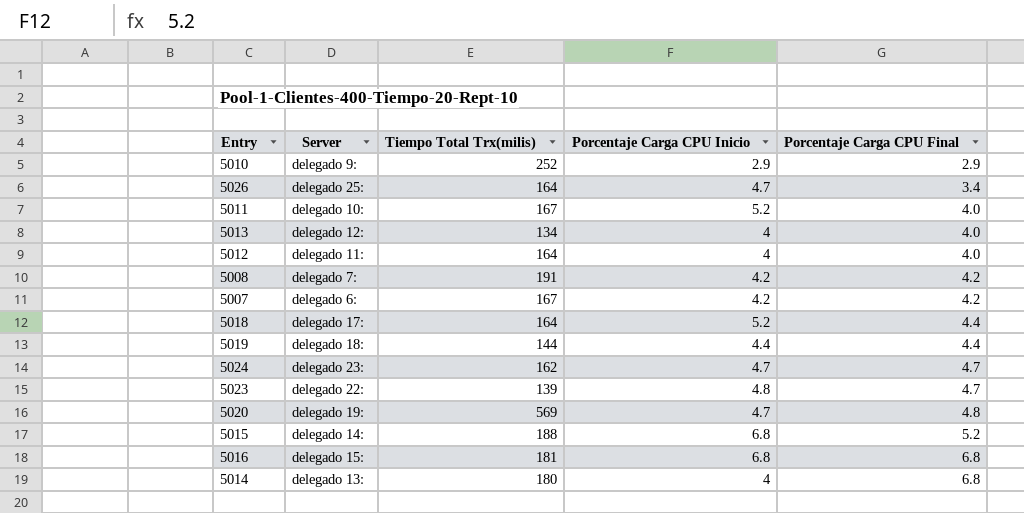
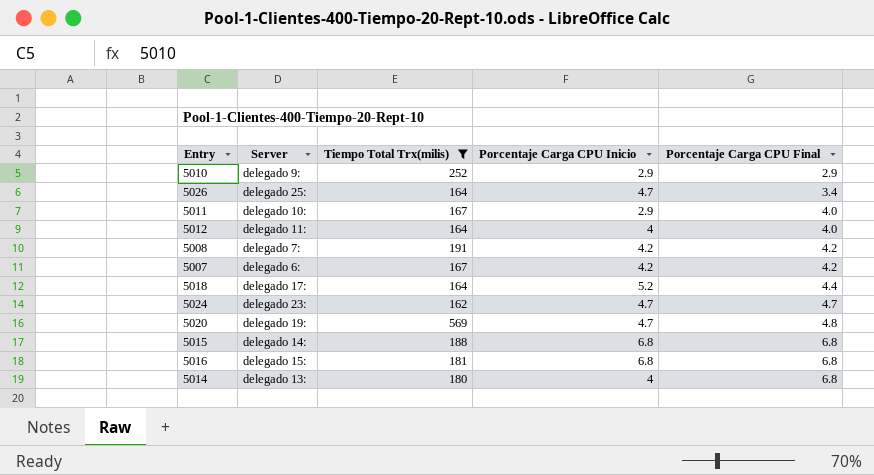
filter: none -> Tiempo Total Trx(milis) >= 162
5011 | Porcentaje Carga CPU Inicio: 5.2 -> 2.9
5015 | Porcentaje Carga CPU Final: 5.2 -> 6.8

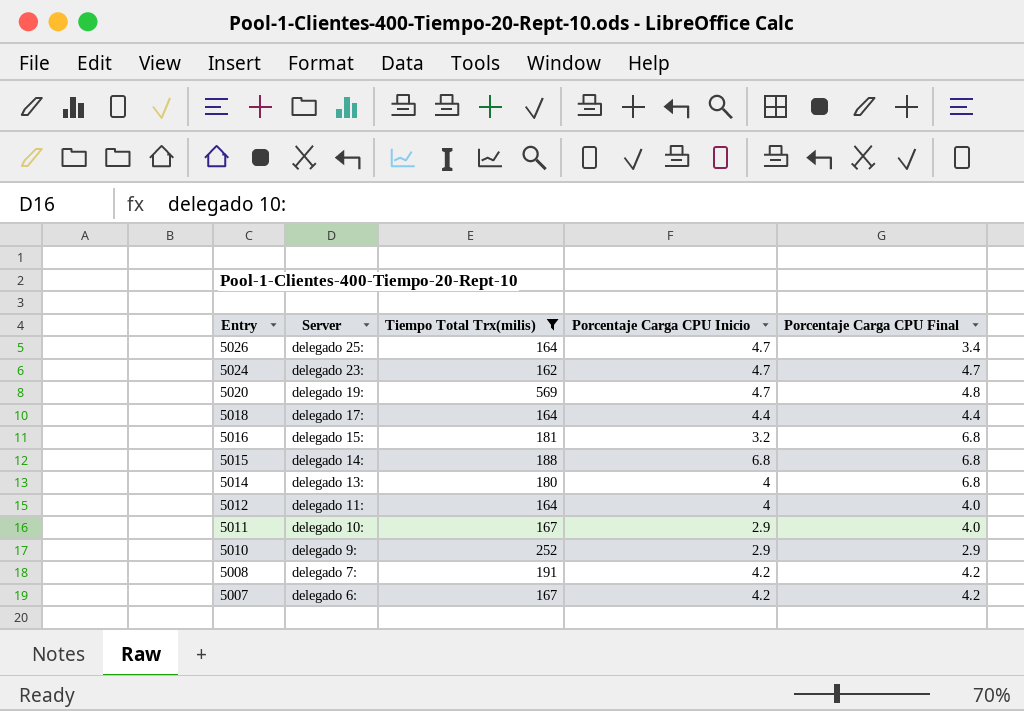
row order: Porcentaje Carga CPU Final ascending -> Entry descending
5018 | Porcentaje Carga CPU Inicio: 5.2 -> 4.4
5016 | Porcentaje Carga CPU Inicio: 6.8 -> 3.2

